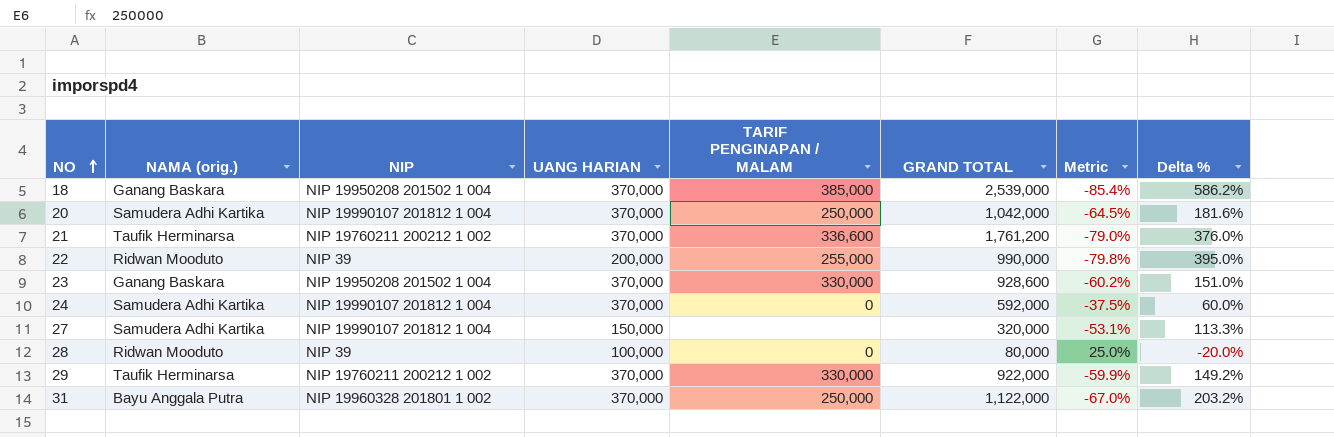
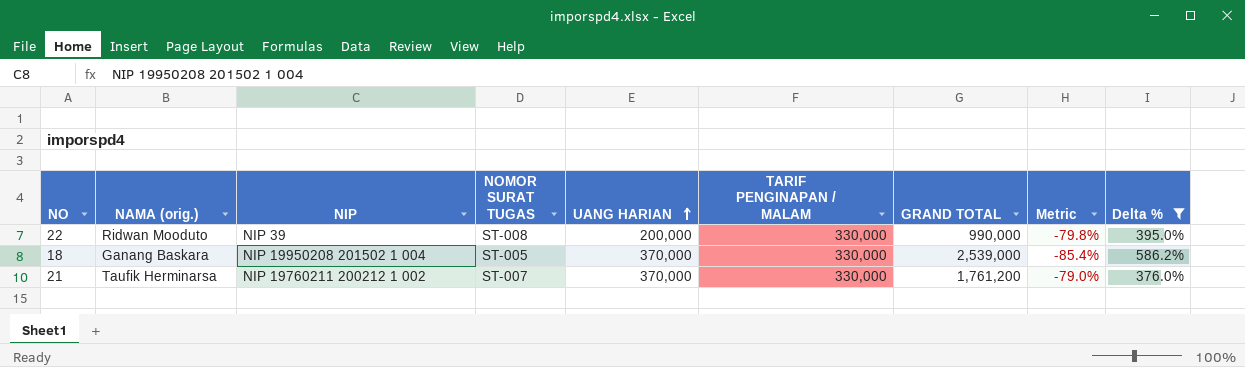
filter: none -> Delta % >= 376.0%
row order: NO ascending -> UANG HARIAN ascending
column NOMOR SURAT TUGAS | position: none -> 4
22 | TARIF PENGINAPAN / MALAM: 255,000 -> 330,000
18 | TARIF PENGINAPAN / MALAM: 385,000 -> 330,000
21 | TARIF PENGINAPAN / MALAM: 336,600 -> 330,000

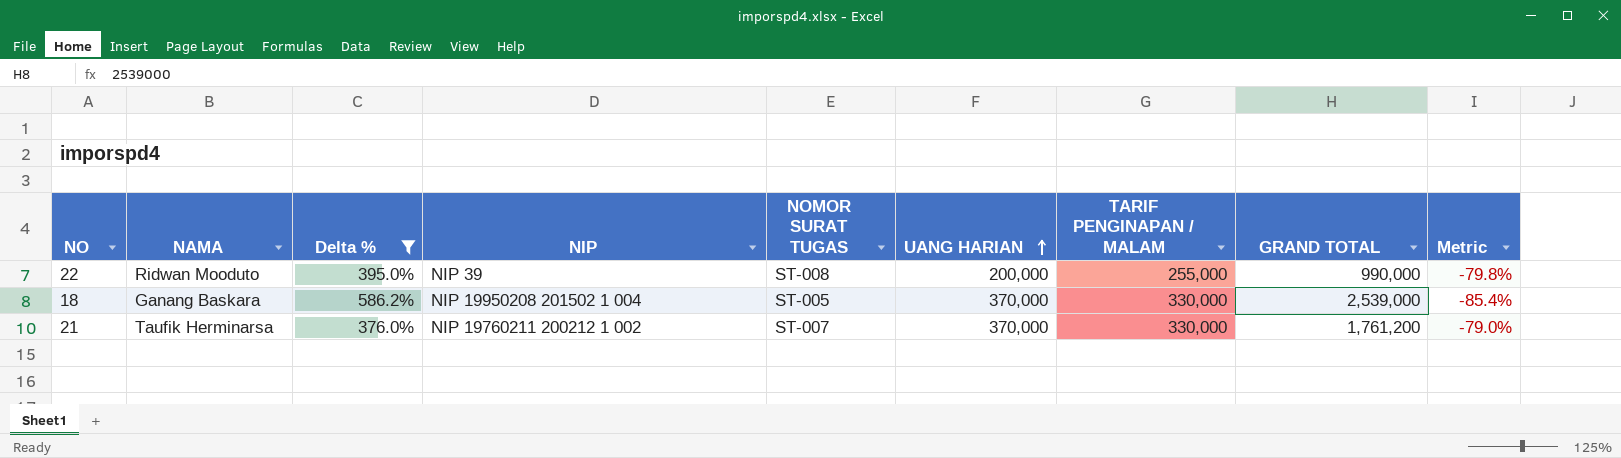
column name: NAMA (orig.) -> NAMA
column Delta % | position: 9 -> 3
22 | TARIF PENGINAPAN / MALAM: 330,000 -> 255,000

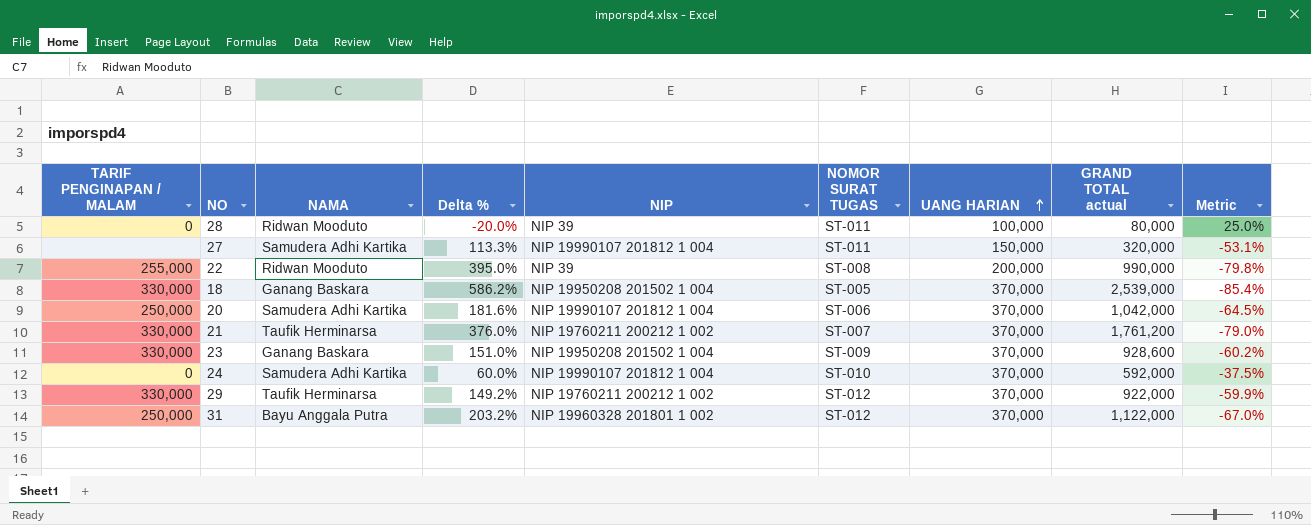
filter: Delta % >= 376.0% -> none
column TARIF PENGINAPAN / MALAM | position: 7 -> 1
column name: GRAND TOTAL -> GRAND TOTAL actual

